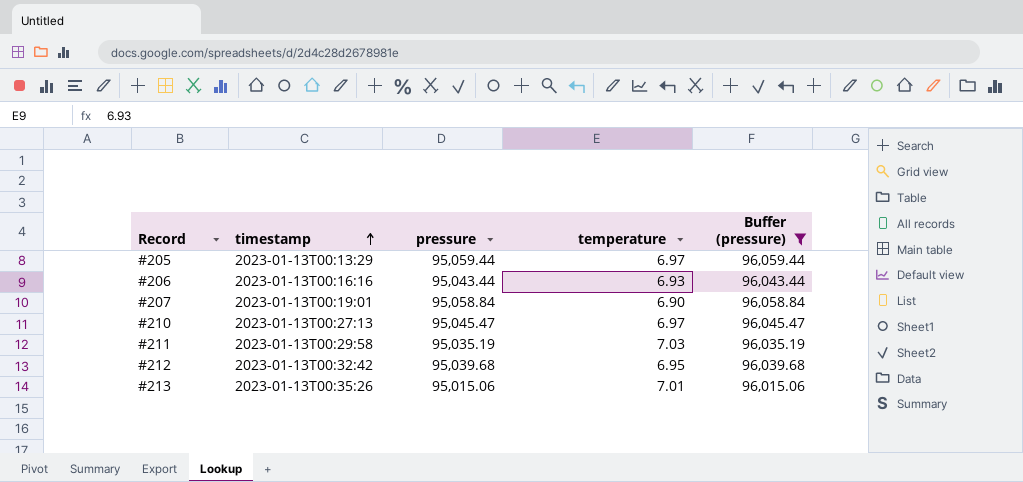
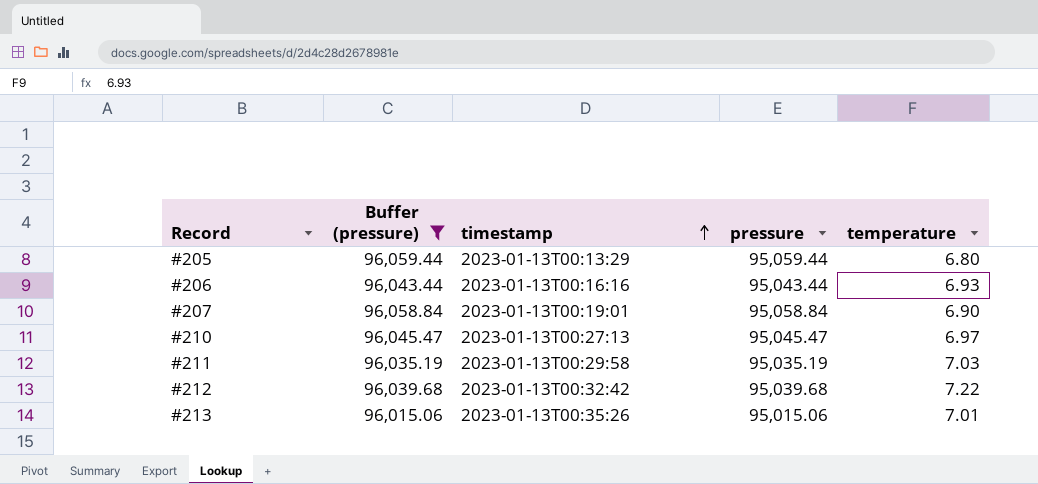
column Buffer (pressure) | position: 5 -> 2
#205 | temperature: 6.97 -> 6.80
#212 | temperature: 6.95 -> 7.22

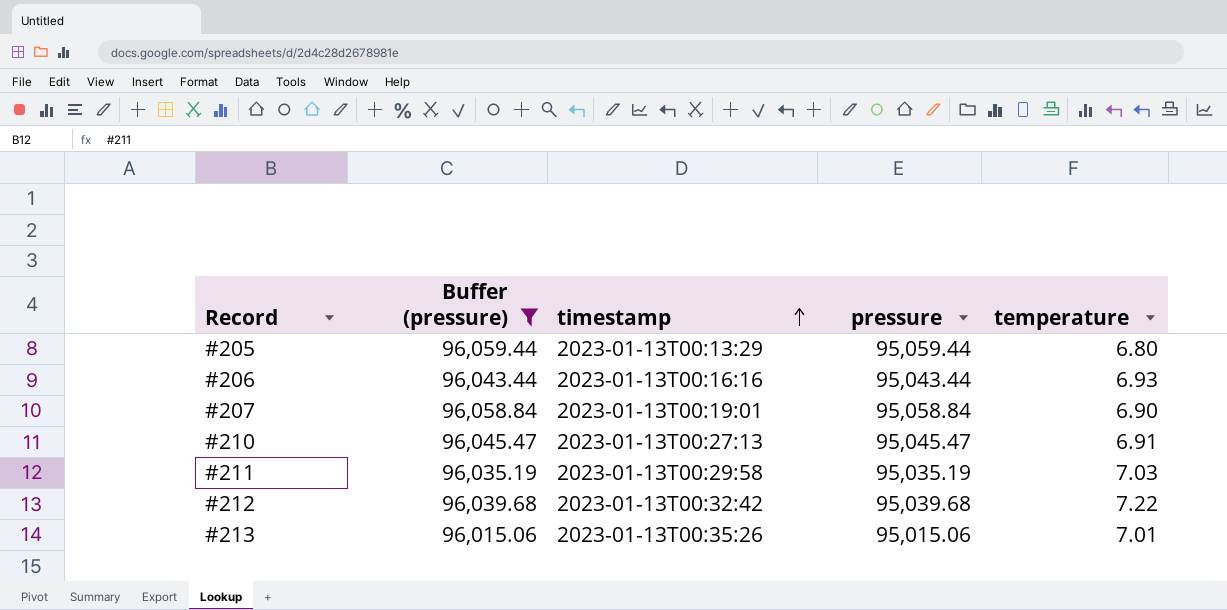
#210 | temperature: 6.97 -> 6.91

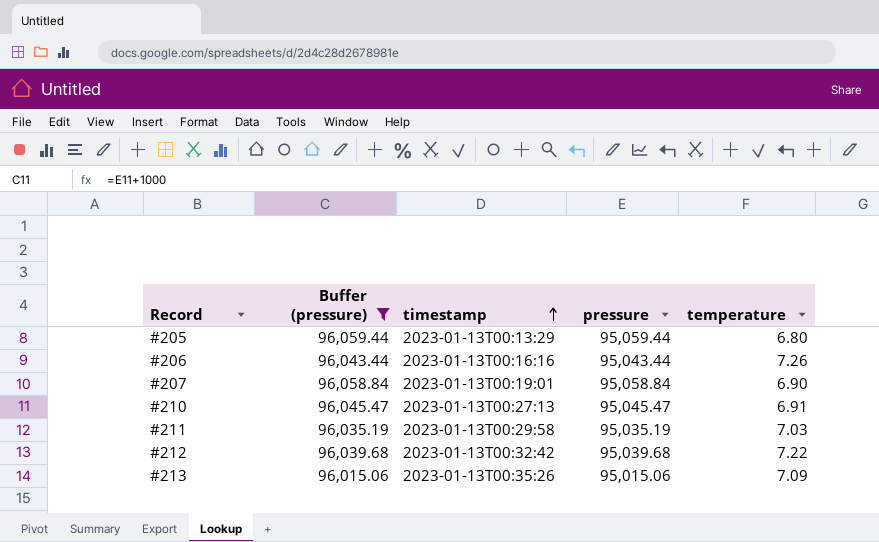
#206 | temperature: 6.93 -> 7.26
#213 | temperature: 7.01 -> 7.09

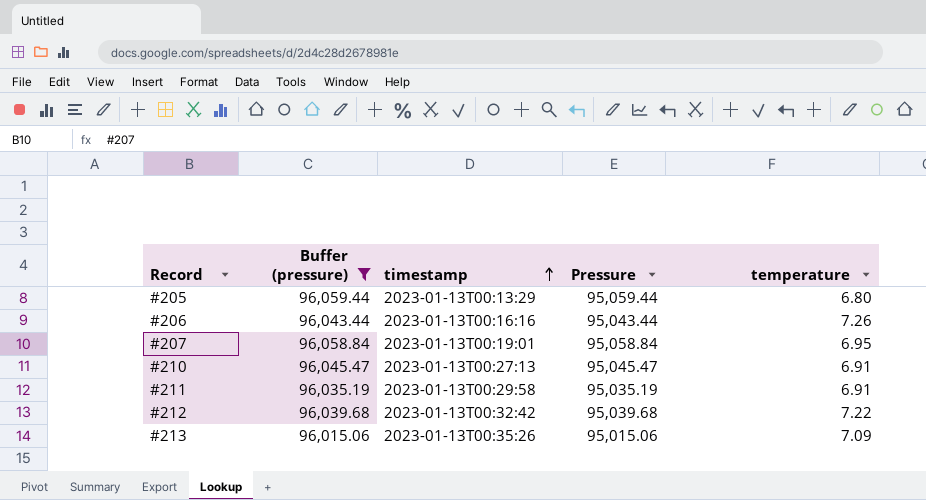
column name: pressure -> Pressure
#207 | temperature: 6.90 -> 6.95
#211 | temperature: 7.03 -> 6.91

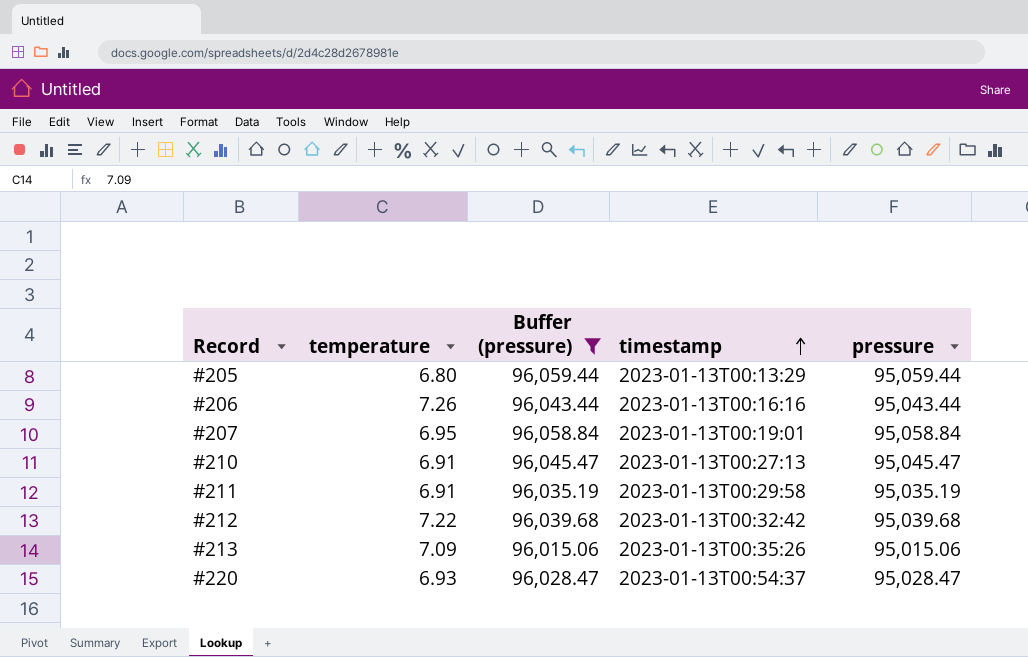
column temperature | position: 5 -> 2
column name: Pressure -> pressure
row #220: none -> 6.93 | 96,028.47 | 2023-01-13T00:54:37 | 95,028.47

